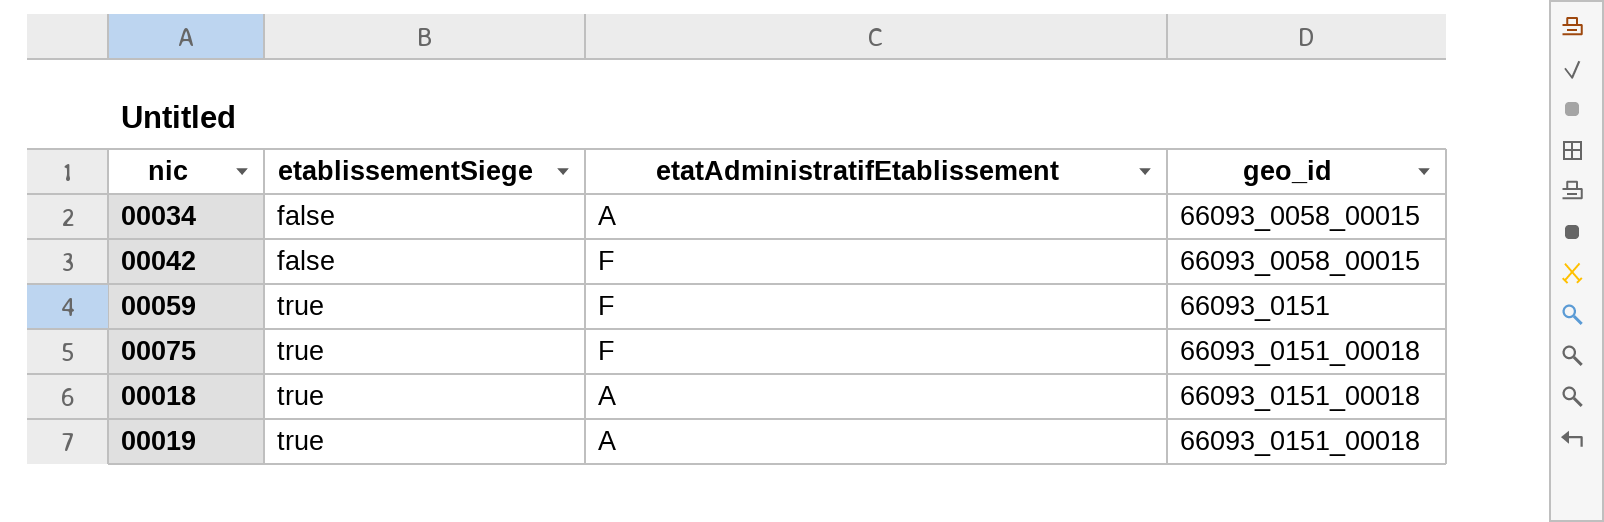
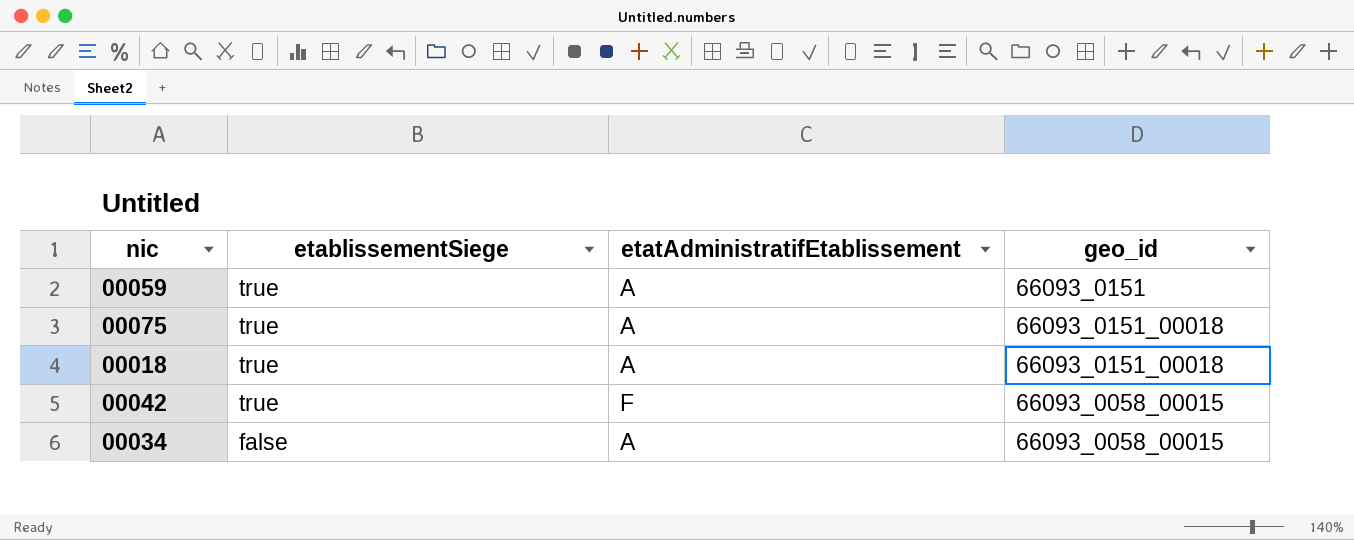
row order: etablissementSiege ascending -> etablissementSiege descending
row 00019: true | A | 66093_0151_00018 -> none
00059 | etatAdministratifEtablissement: F -> A
00075 | etatAdministratifEtablissement: F -> A
00042 | etablissementSiege: false -> true

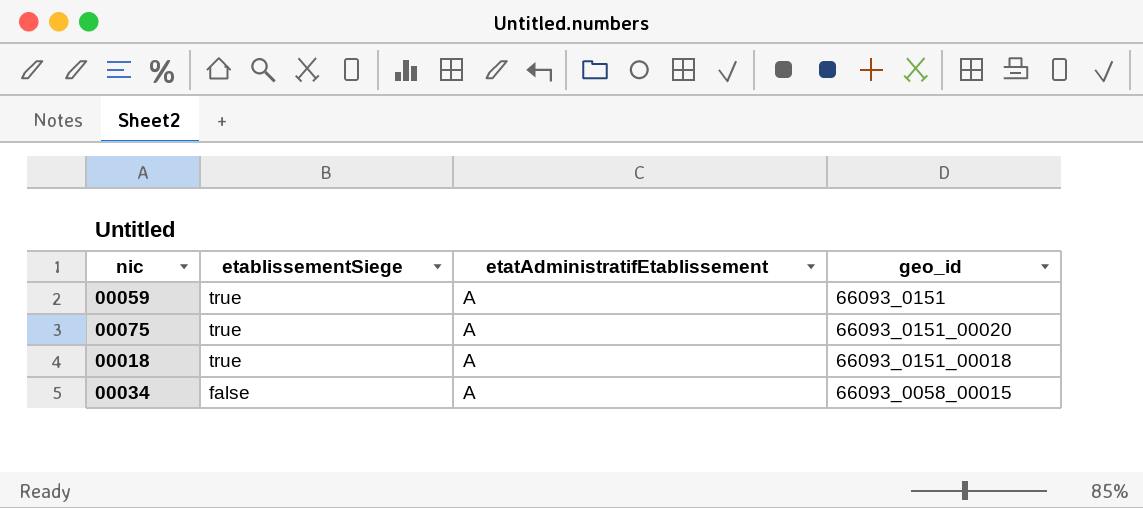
row 00042: true | F | 66093_0058_00015 -> none
00075 | geo_id: 66093_0151_00018 -> 66093_0151_00020

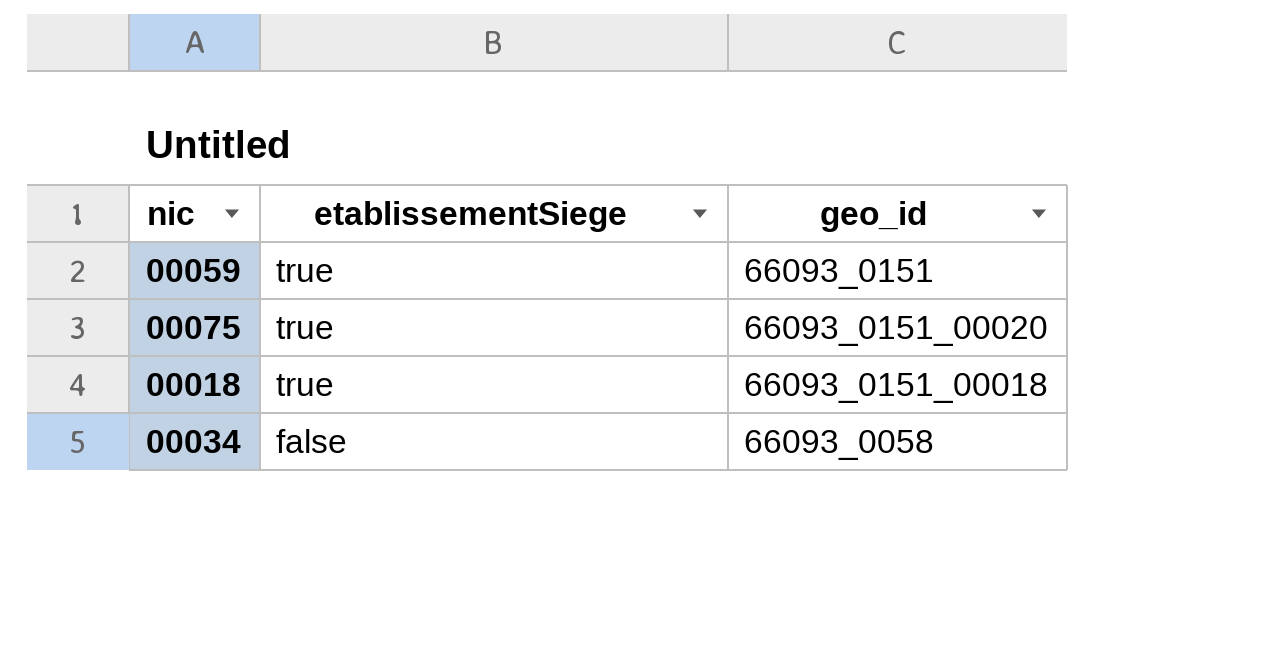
column etatAdministratifEtablissement | position: 3 -> none
00034 | geo_id: 66093_0058_00015 -> 66093_0058

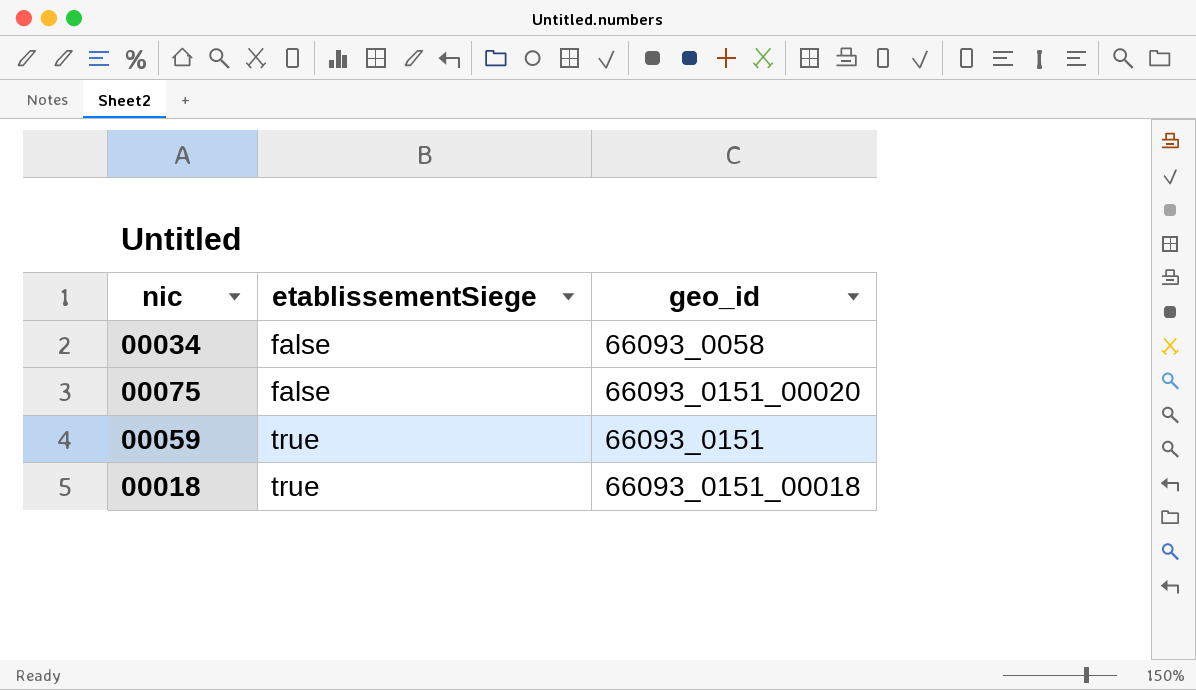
row order: etablissementSiege descending -> etablissementSiege ascending
00075 | etablissementSiege: true -> false

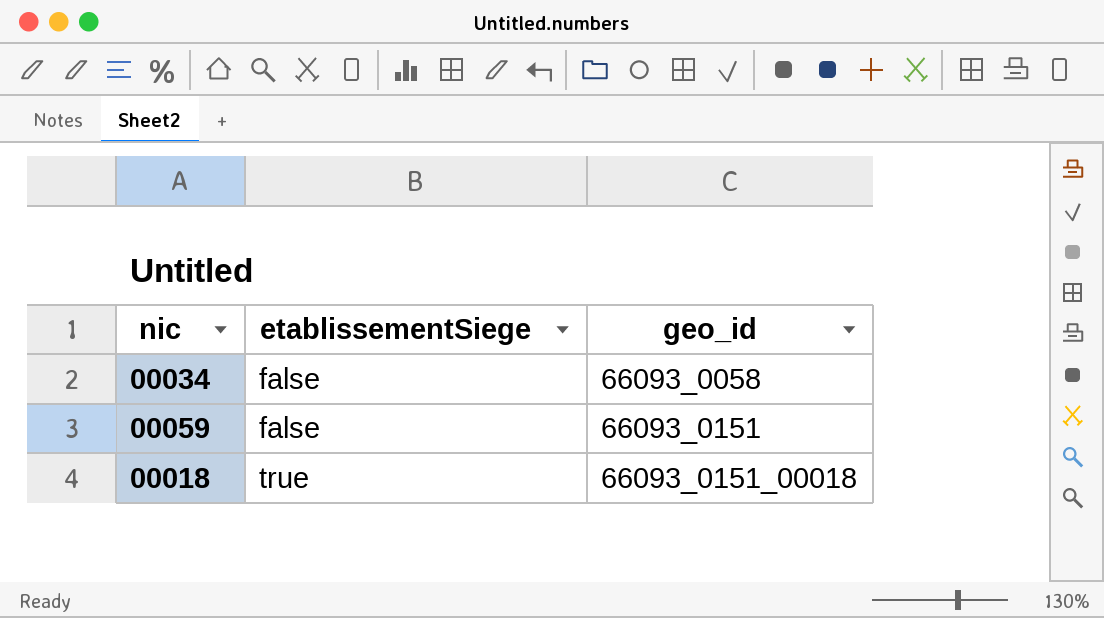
row 00075: false | 66093_0151_00020 -> none
00059 | etablissementSiege: true -> false

